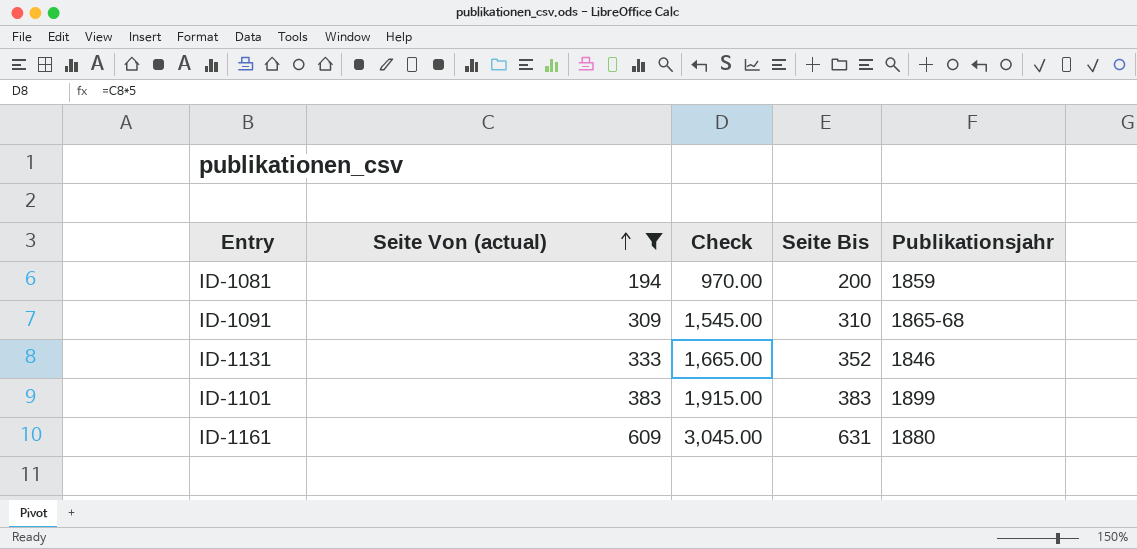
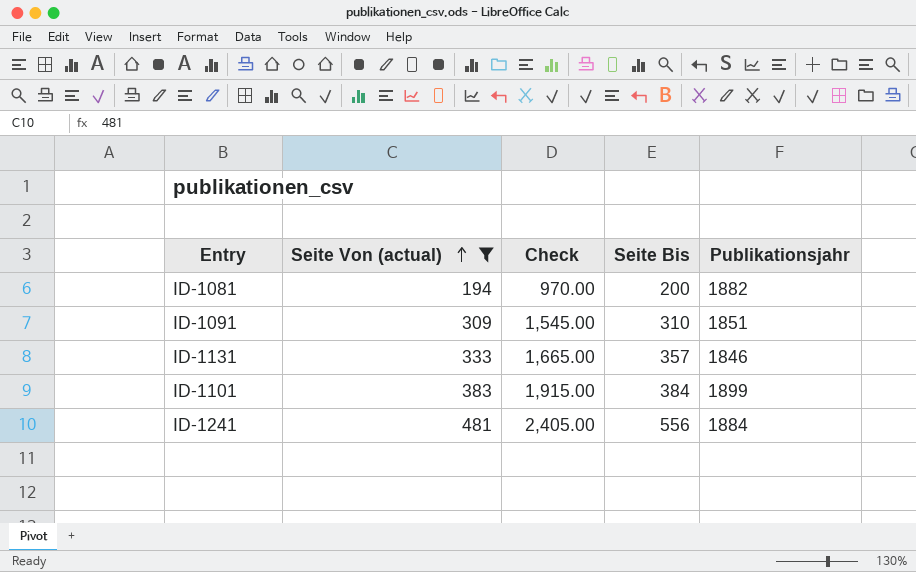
row ID-1161: 609 | 3,045.00 | 631 | 1880 -> none
ID-1081 | Publikationsjahr: 1859 -> 1882
ID-1091 | Publikationsjahr: 1865-68 -> 1851
ID-1131 | Seite Bis: 352 -> 357
ID-1101 | Seite Bis: 383 -> 384
row ID-1241: none -> 481 | 2,405.00 | 556 | 1884

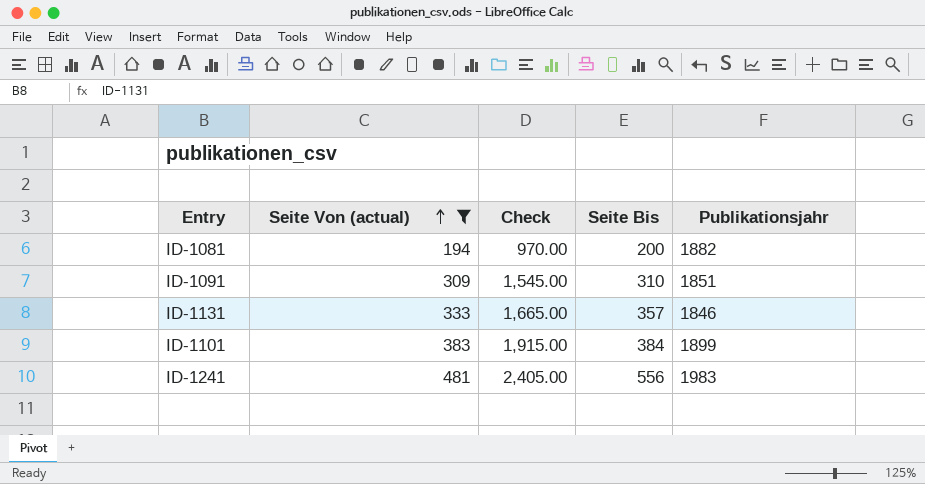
ID-1241 | Publikationsjahr: 1884 -> 1983

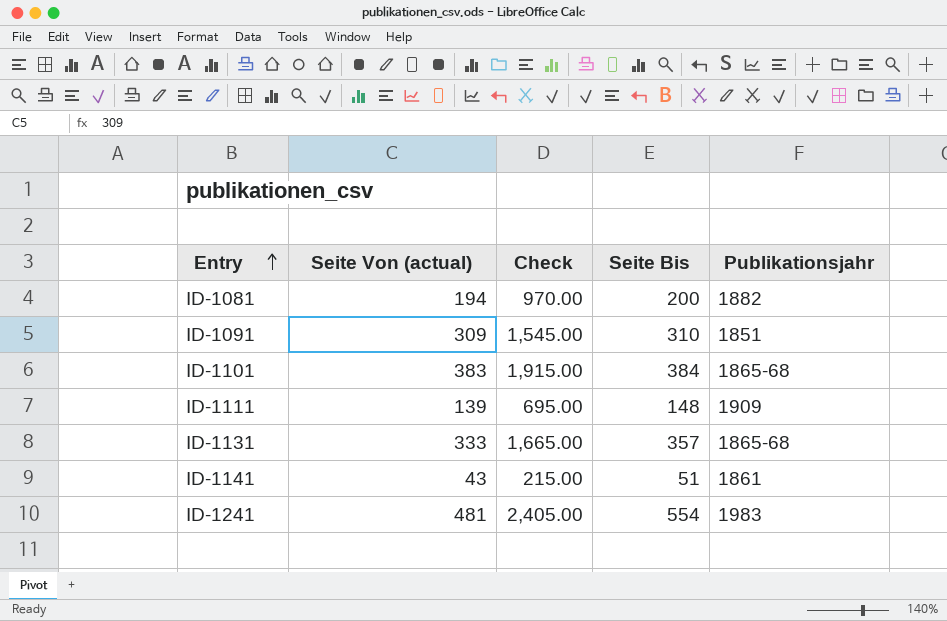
filter: Seite Von (actual) >= 194 -> none
row order: Seite Von (actual) ascending -> Entry ascending
ID-1101 | Publikationsjahr: 1899 -> 1865-68
ID-1131 | Publikationsjahr: 1846 -> 1865-68
ID-1241 | Seite Bis: 556 -> 554

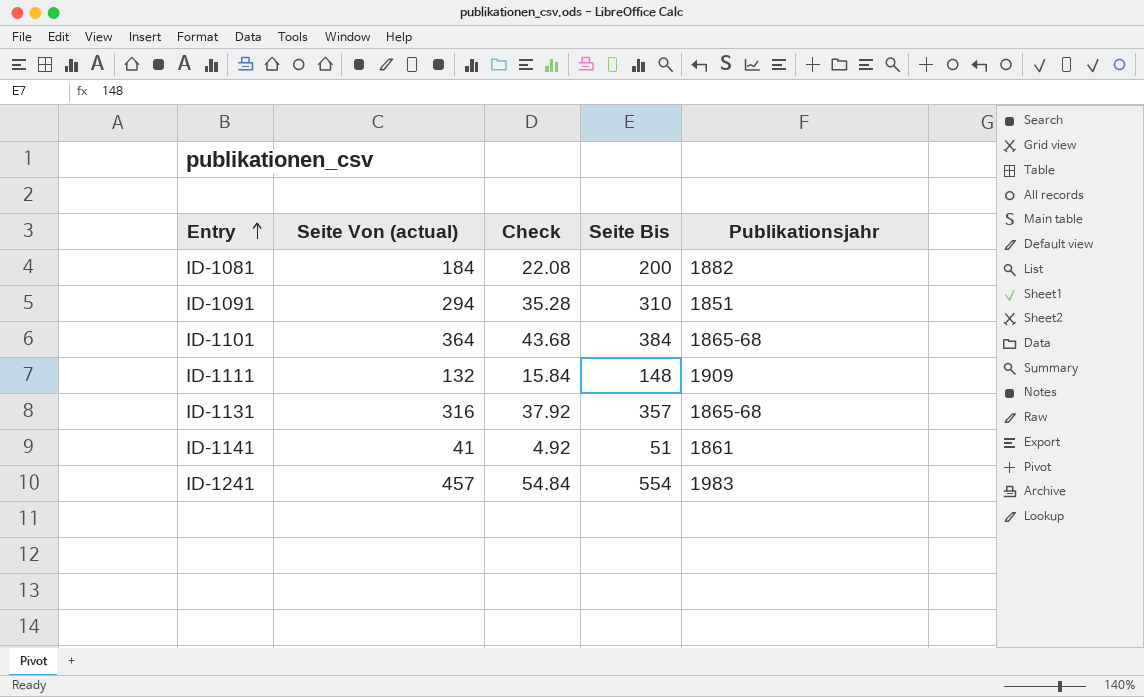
column Check | formula: [Seite Von (actual)] * 5 -> [Seite Von (actual)] * 0.12
ID-1081 | Seite Von (actual): 194 -> 184
ID-1091 | Seite Von (actual): 309 -> 294
ID-1101 | Seite Von (actual): 383 -> 364
ID-1111 | Seite Von (actual): 139 -> 132
ID-1131 | Seite Von (actual): 333 -> 316
ID-1141 | Seite Von (actual): 43 -> 41
ID-1241 | Seite Von (actual): 481 -> 457

